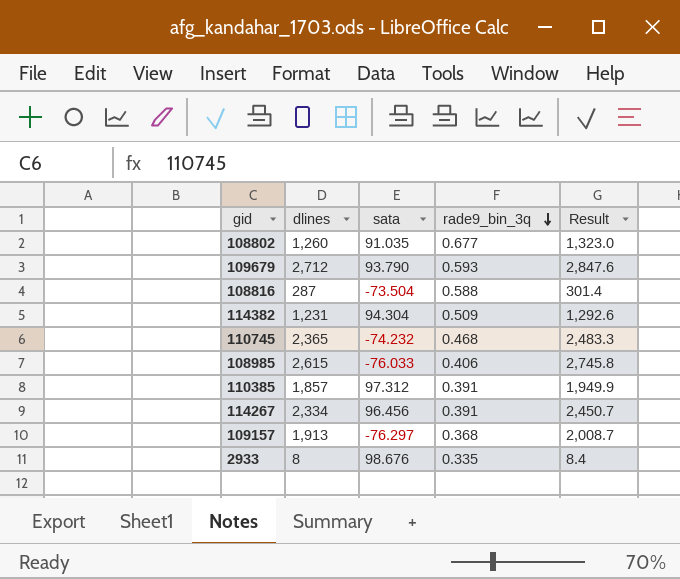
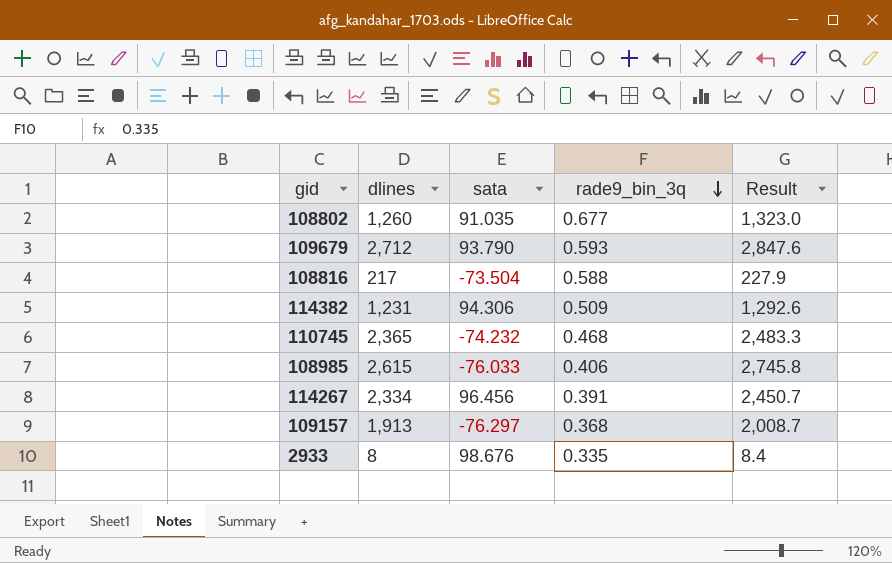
row 110385: 1,857 | 97.312 | 0.391 | 1,949.9 -> none
108816 | dlines: 287 -> 217
108816 | Result: 301.4 -> 227.9
114382 | sata: 94.304 -> 94.306

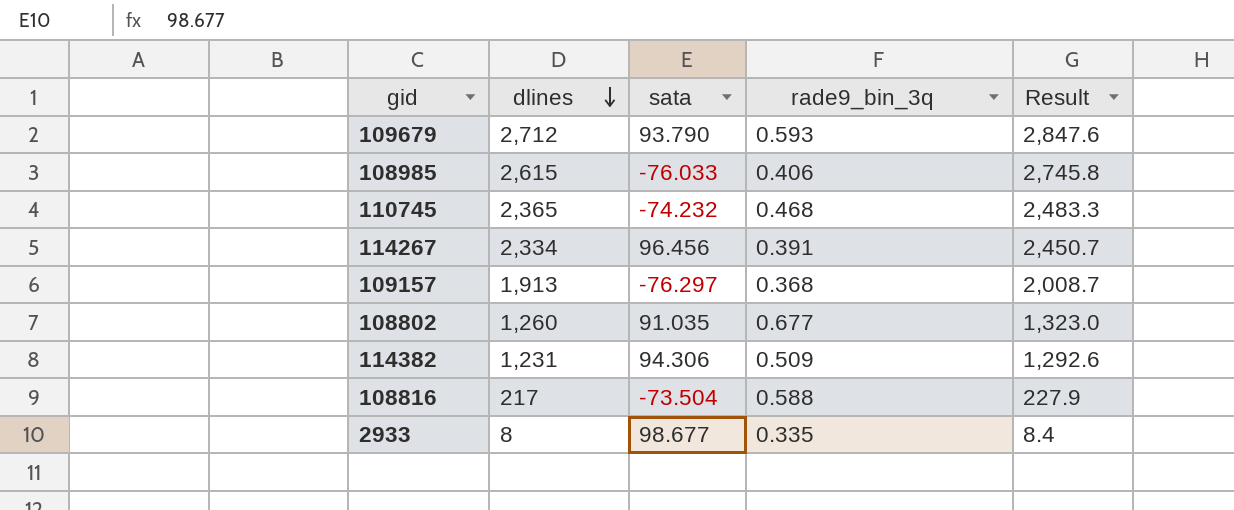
row order: rade9_bin_3q descending -> dlines descending
2933 | sata: 98.676 -> 98.677

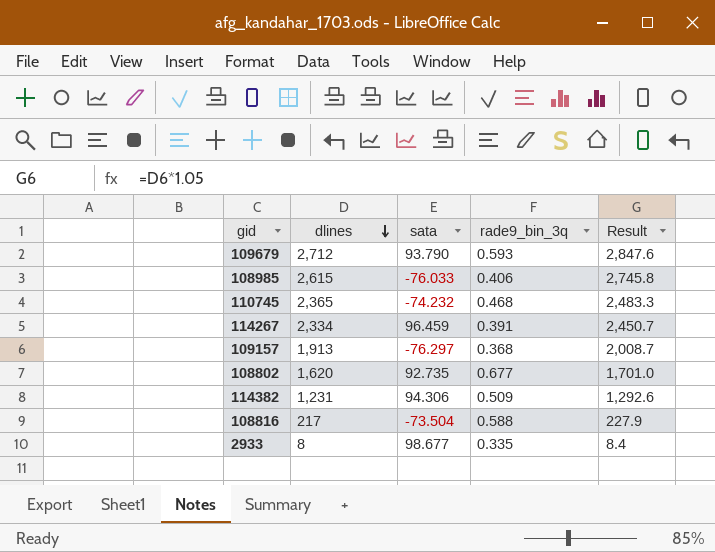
114267 | sata: 96.456 -> 96.459
108802 | dlines: 1,260 -> 1,620
108802 | sata: 91.035 -> 92.735
108802 | Result: 1,323.0 -> 1,701.0

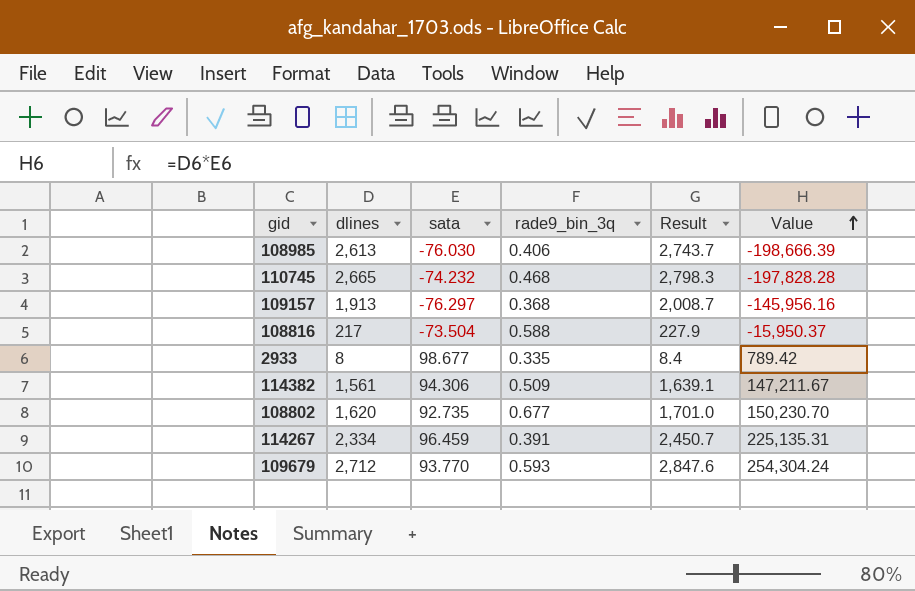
row order: dlines descending -> Value ascending
column Value | formula: none -> [dlines] * [sata]
108985 | dlines: 2,615 -> 2,613
108985 | sata: -76.033 -> -76.030
108985 | Result: 2,745.8 -> 2,743.7
110745 | dlines: 2,365 -> 2,665
110745 | Result: 2,483.3 -> 2,798.3
114382 | dlines: 1,231 -> 1,561
114382 | Result: 1,292.6 -> 1,639.1
109679 | sata: 93.790 -> 93.770

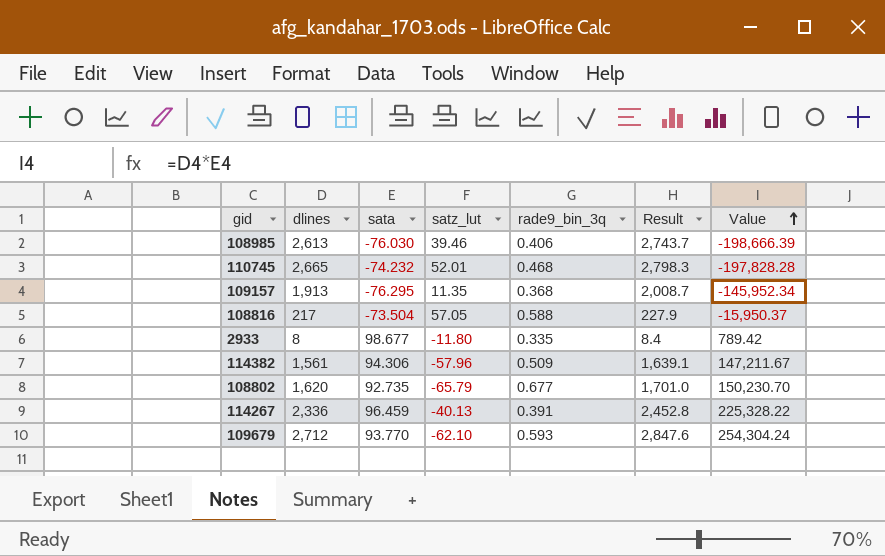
column satz_lut | position: none -> 4
109157 | sata: -76.297 -> -76.295
109157 | Value: -145,956.16 -> -145,952.34
114267 | dlines: 2,334 -> 2,336
114267 | Result: 2,450.7 -> 2,452.8
114267 | Value: 225,135.31 -> 225,328.22

